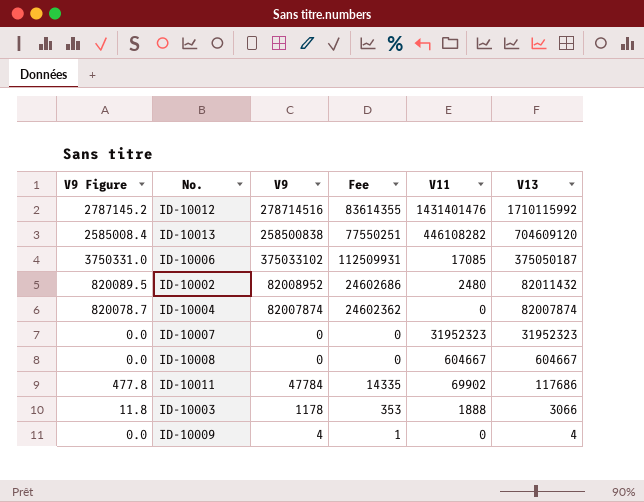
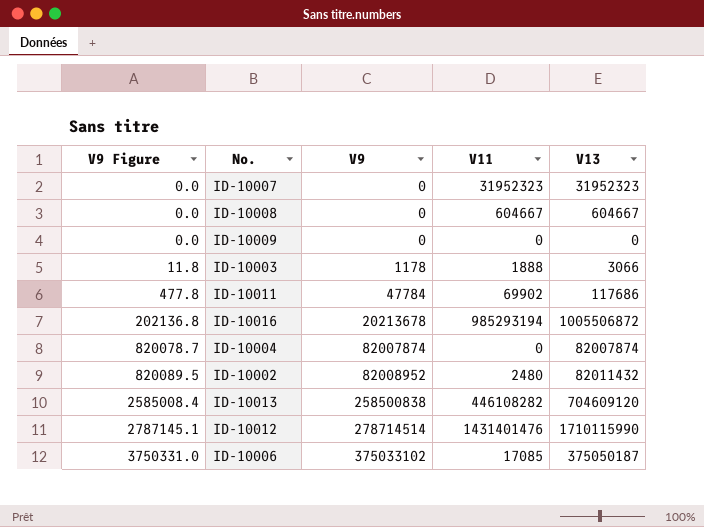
row order: V13 descending -> V9 Figure ascending
column Fee | formula: [V9] * 0.3 -> none
ID-10009 | V9: 4 -> 0
ID-10009 | V13: 4 -> 0
row ID-10016: none -> 202136.8 | 20213678 | 985293194 | 1005506872
ID-10012 | V9 Figure: 2787145.2 -> 2787145.1
ID-10012 | V9: 278714516 -> 278714514
ID-10012 | V13: 1710115992 -> 1710115990

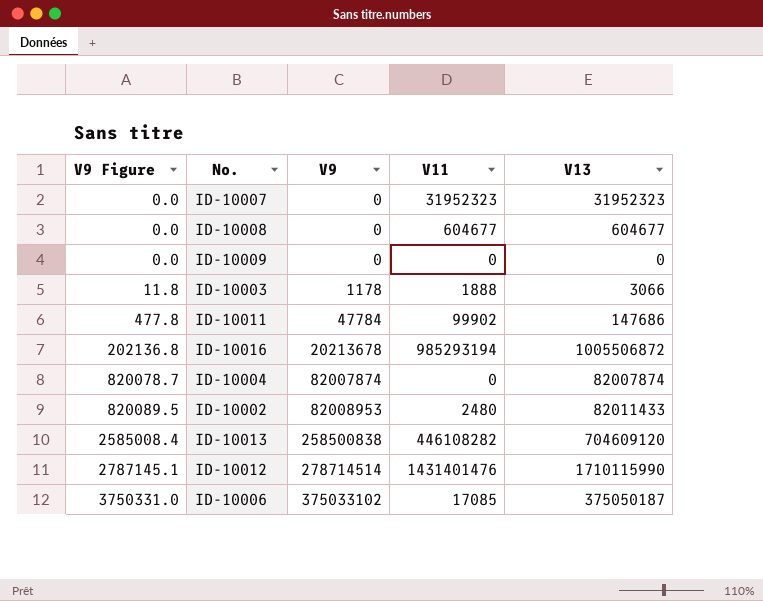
ID-10008 | V11: 604667 -> 604677
ID-10008 | V13: 604667 -> 604677
ID-10011 | V11: 69902 -> 99902
ID-10011 | V13: 117686 -> 147686
ID-10002 | V9: 82008952 -> 82008953
ID-10002 | V13: 82011432 -> 82011433

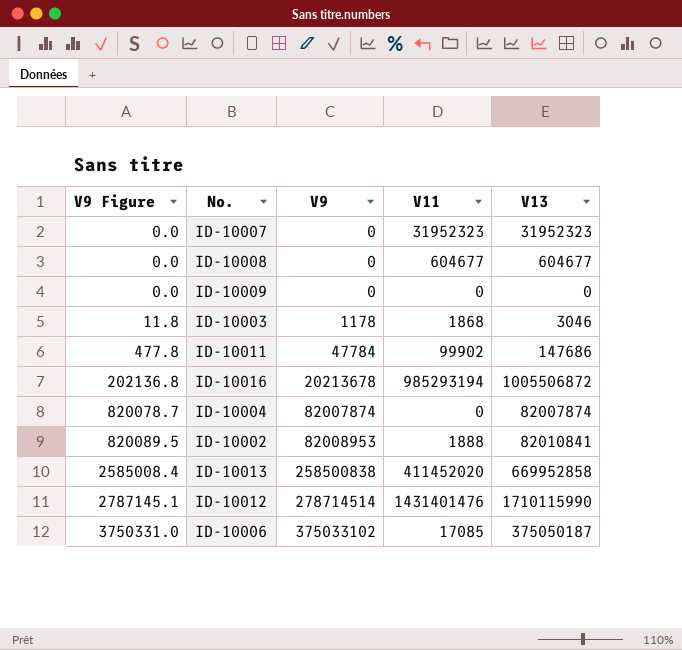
ID-10003 | V11: 1888 -> 1868
ID-10003 | V13: 3066 -> 3046
ID-10002 | V11: 2480 -> 1888
ID-10002 | V13: 82011433 -> 82010841
ID-10013 | V11: 446108282 -> 411452020
ID-10013 | V13: 704609120 -> 669952858

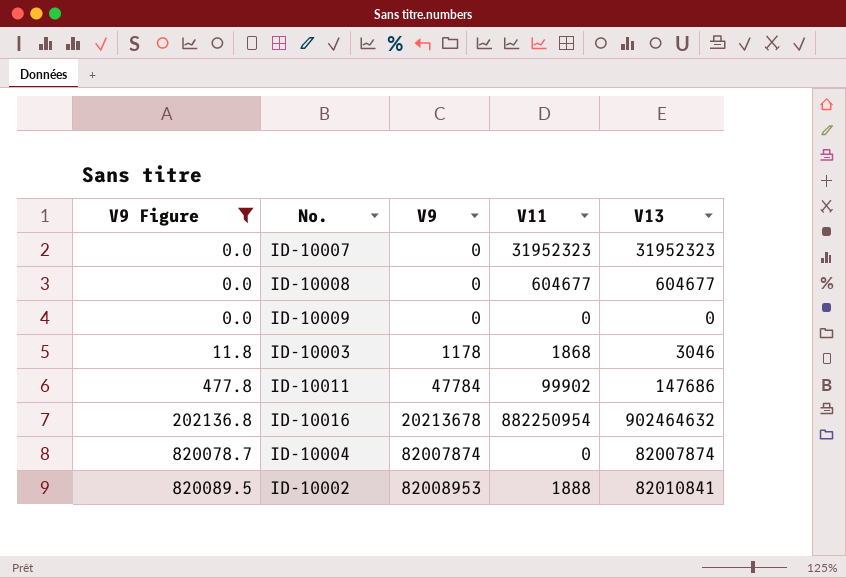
filter: none -> V9 Figure <= 820089.5
ID-10016 | V11: 985293194 -> 882250954
ID-10016 | V13: 1005506872 -> 902464632

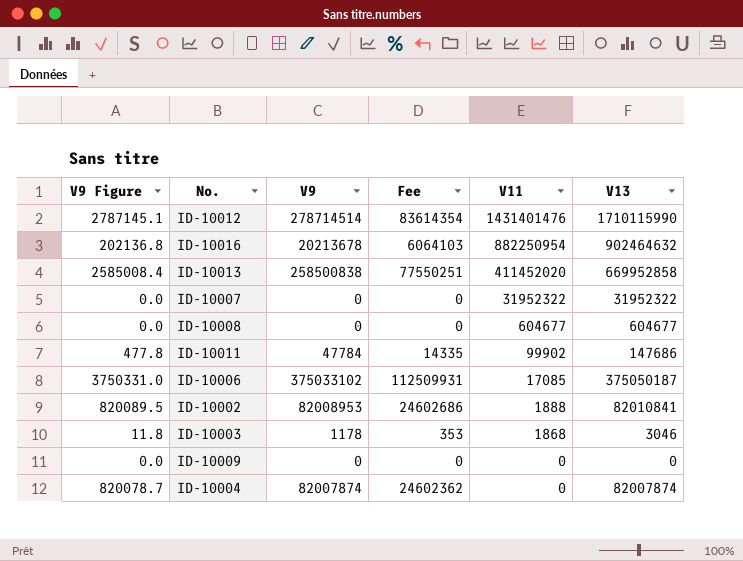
filter: V9 Figure <= 820089.5 -> none
row order: V9 Figure ascending -> V11 descending
column Fee | formula: none -> [V9] * 0.3
ID-10007 | V11: 31952323 -> 31952322
ID-10007 | V13: 31952323 -> 31952322

